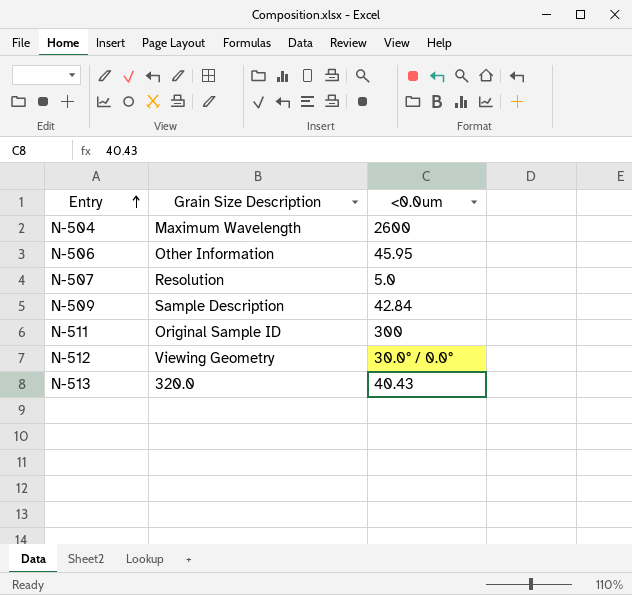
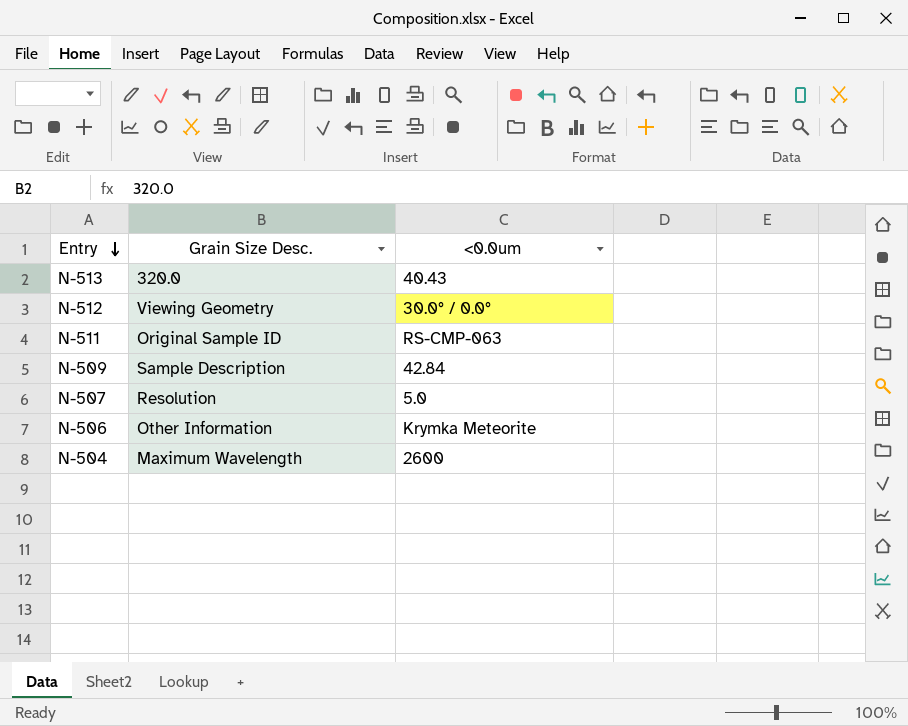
row order: Entry ascending -> Entry descending
column name: Grain Size Description -> Grain Size Desc.
N-511 | <0.0um: 300 -> RS-CMP-063
N-506 | <0.0um: 45.95 -> Krymka Meteorite

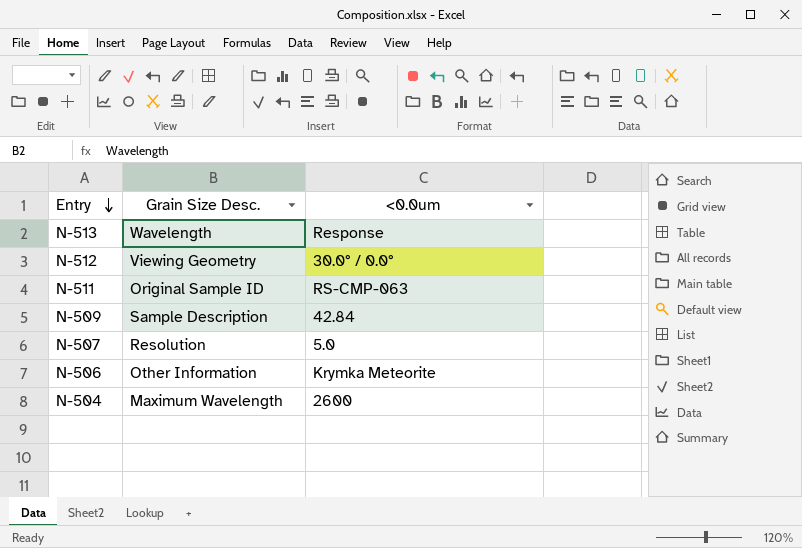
N-513 | Grain Size Desc.: 320.0 -> Wavelength
N-513 | <0.0um: 40.43 -> Response

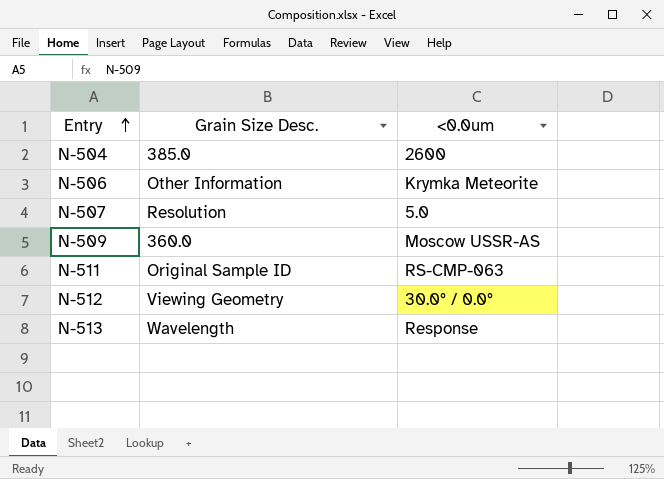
row order: Entry descending -> Entry ascending
N-504 | Grain Size Desc.: Maximum Wavelength -> 385.0
N-509 | Grain Size Desc.: Sample Description -> 360.0
N-509 | <0.0um: 42.84 -> Moscow USSR-AS

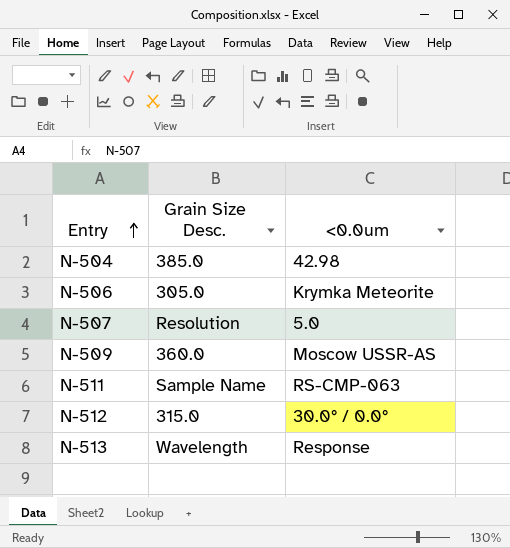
N-504 | <0.0um: 2600 -> 42.98
N-506 | Grain Size Desc.: Other Information -> 305.0
N-511 | Grain Size Desc.: Original Sample ID -> Sample Name
N-512 | Grain Size Desc.: Viewing Geometry -> 315.0

